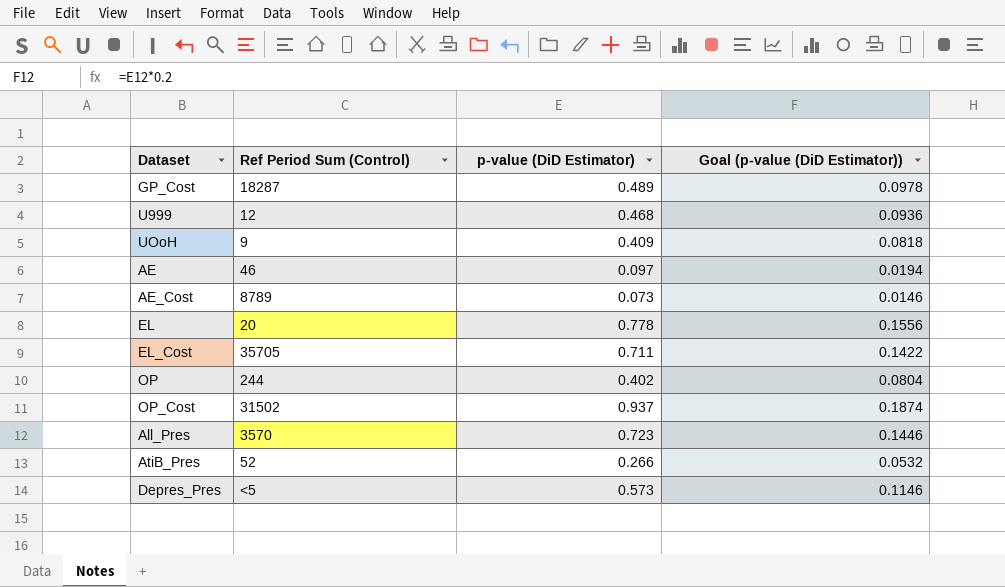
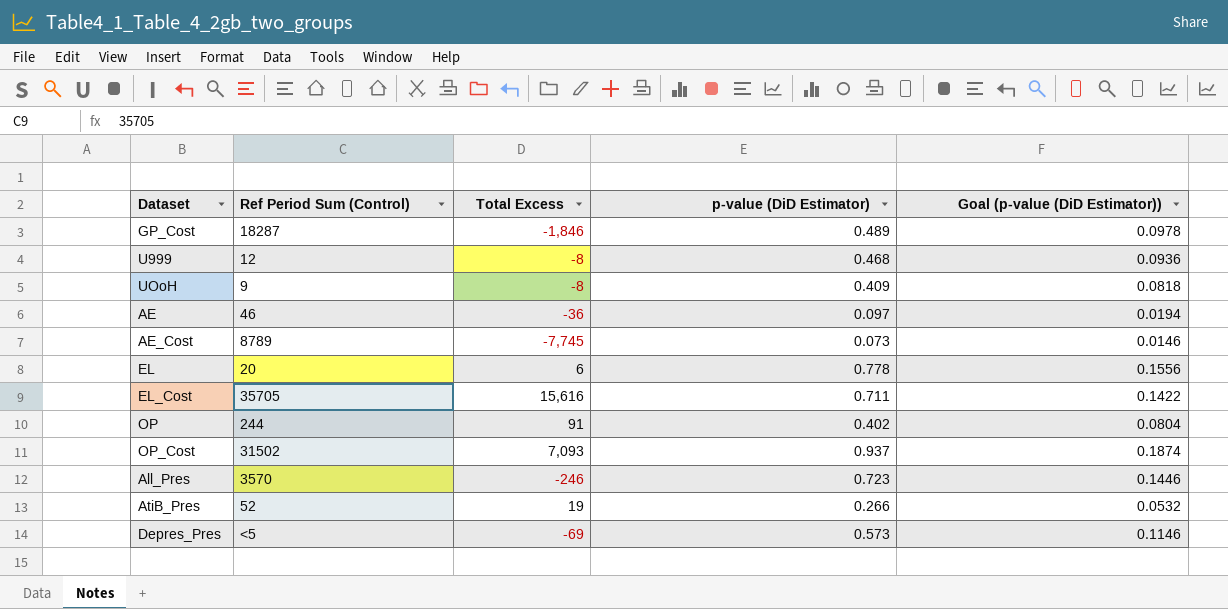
column Total Excess | position: none -> 3

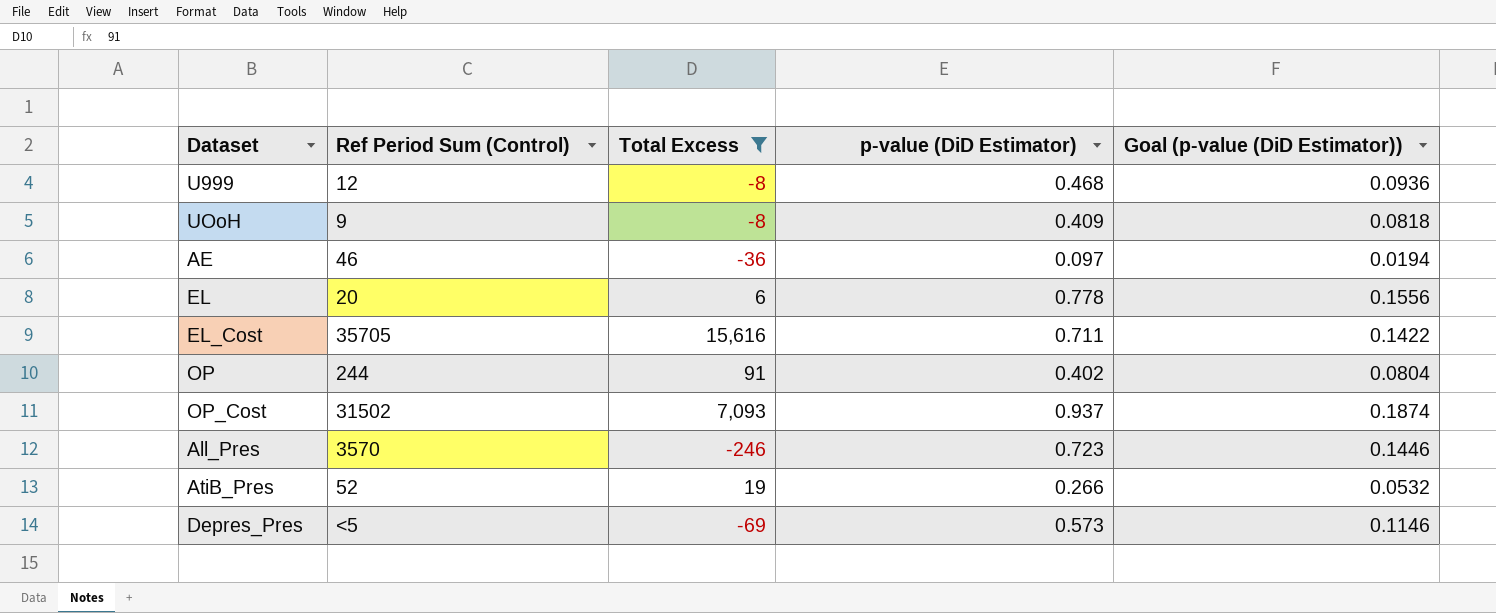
filter: none -> Total Excess >= -246

